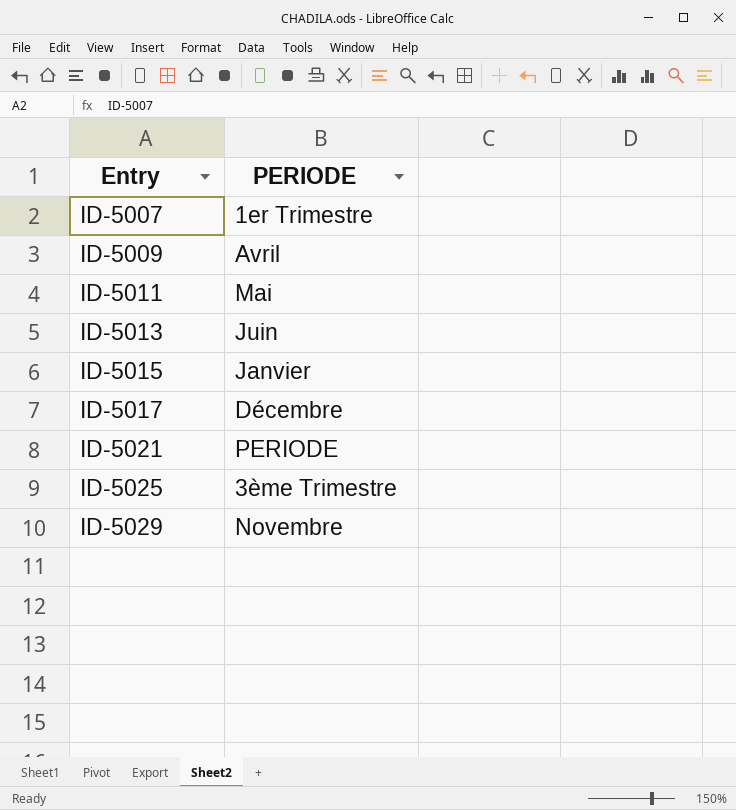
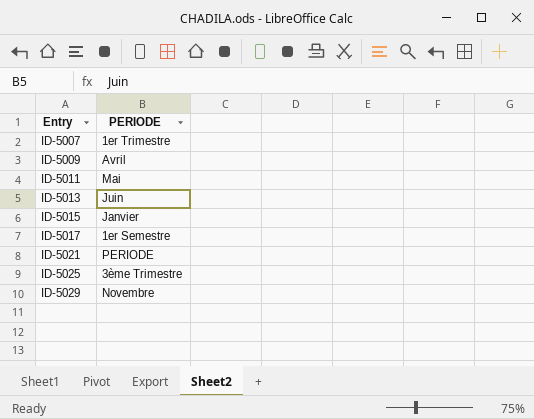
ID-5017 | PERIODE: Décembre -> 1er Semestre

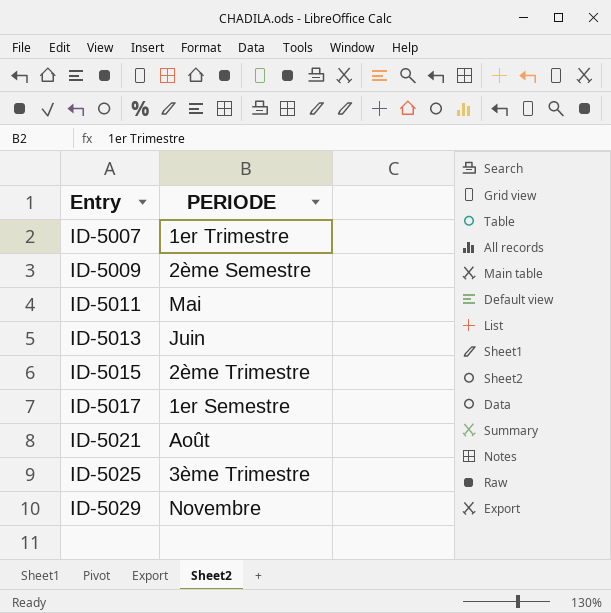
ID-5009 | PERIODE: Avril -> 2ème Semestre
ID-5015 | PERIODE: Janvier -> 2ème Trimestre
ID-5021 | PERIODE: PERIODE -> Août

